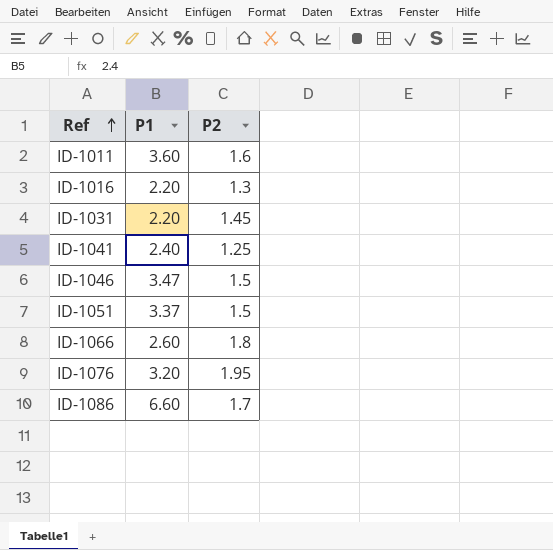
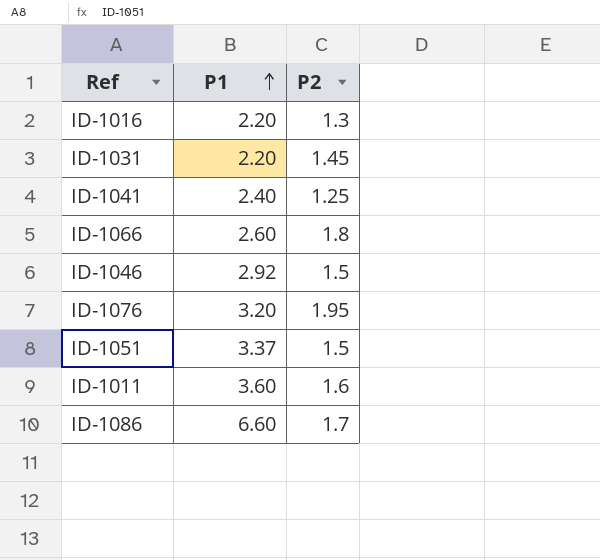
row order: Ref ascending -> P1 ascending
ID-1046 | P1: 3.47 -> 2.92

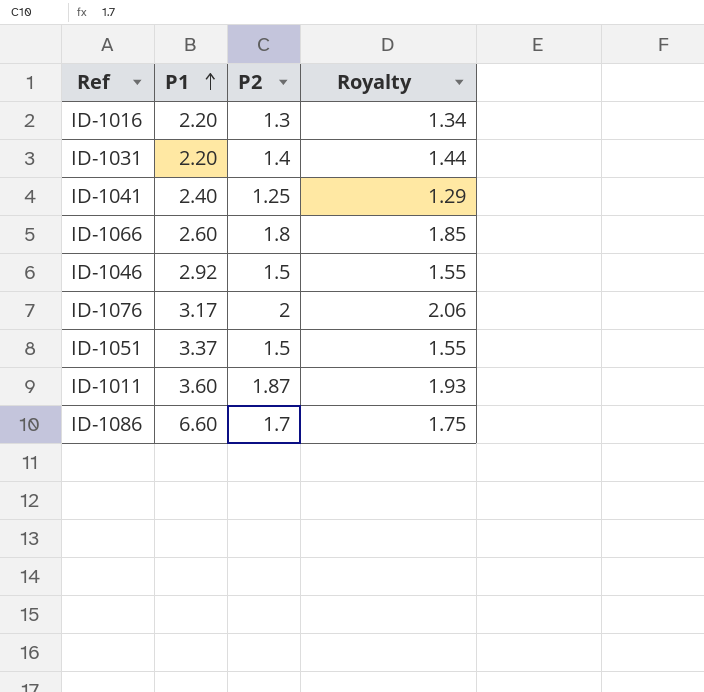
column Royalty | formula: none -> [P2] * 1.03
ID-1031 | P2: 1.45 -> 1.4
ID-1076 | P1: 3.20 -> 3.17
ID-1076 | P2: 1.95 -> 2
ID-1011 | P2: 1.6 -> 1.87

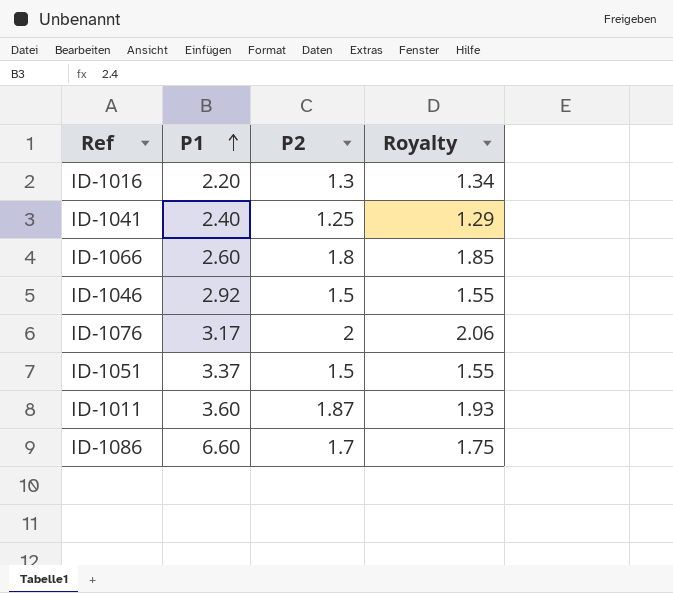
row ID-1031: 2.20 | 1.4 | 1.44 -> none

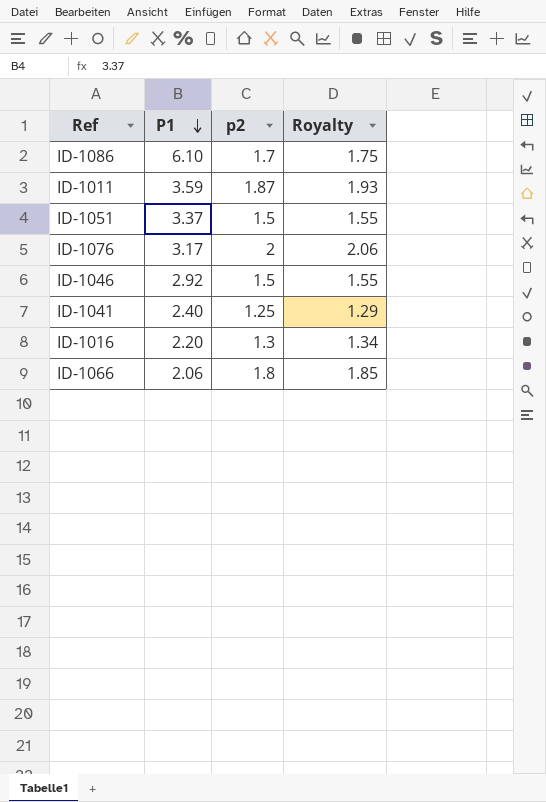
row order: P1 ascending -> P1 descending
column name: P2 -> p2
ID-1086 | P1: 6.60 -> 6.10
ID-1011 | P1: 3.60 -> 3.59
ID-1066 | P1: 2.60 -> 2.06

